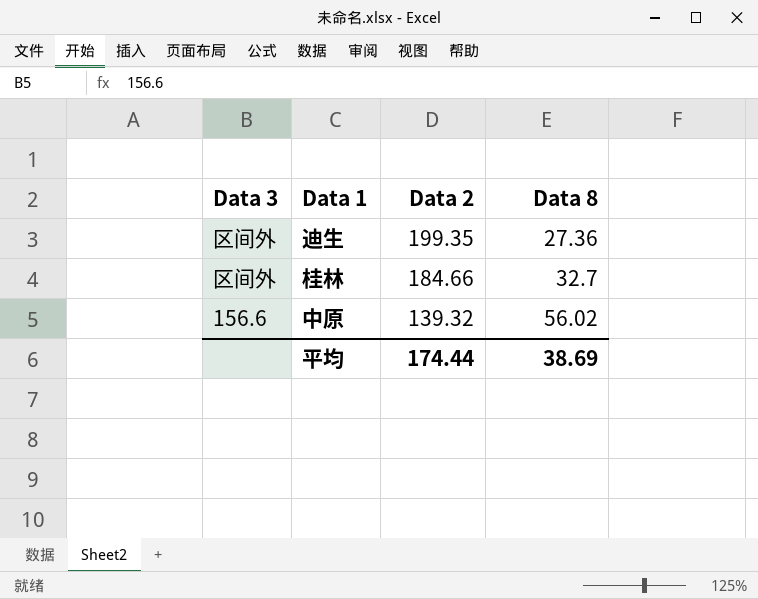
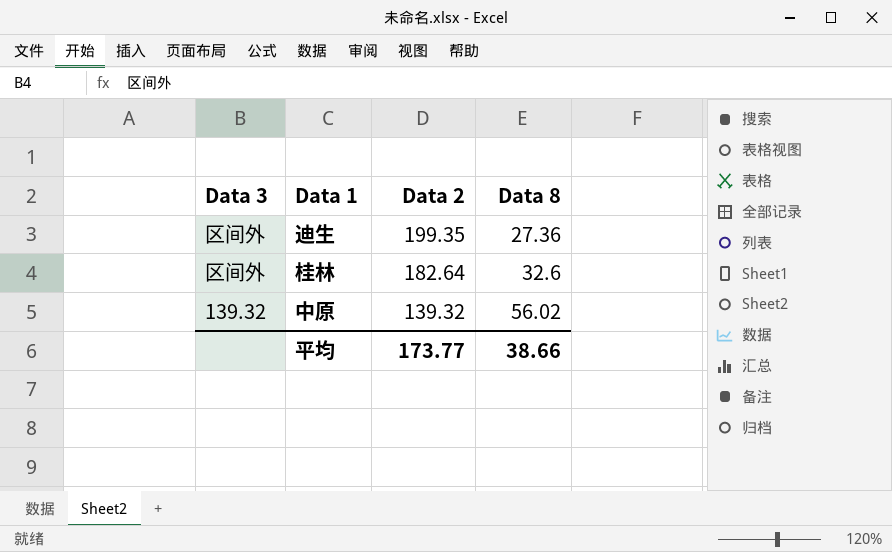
桂林 | Data 2: 184.66 -> 182.64
桂林 | Data 8: 32.7 -> 32.6
中原 | Data 3: 156.6 -> 139.32
平均 | Data 2: 174.44 -> 173.77
平均 | Data 8: 38.69 -> 38.66

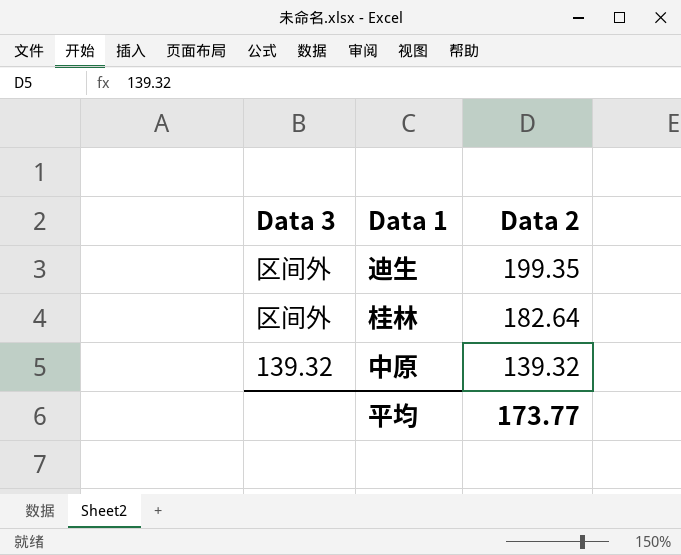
column Data 8 | position: 4 -> none

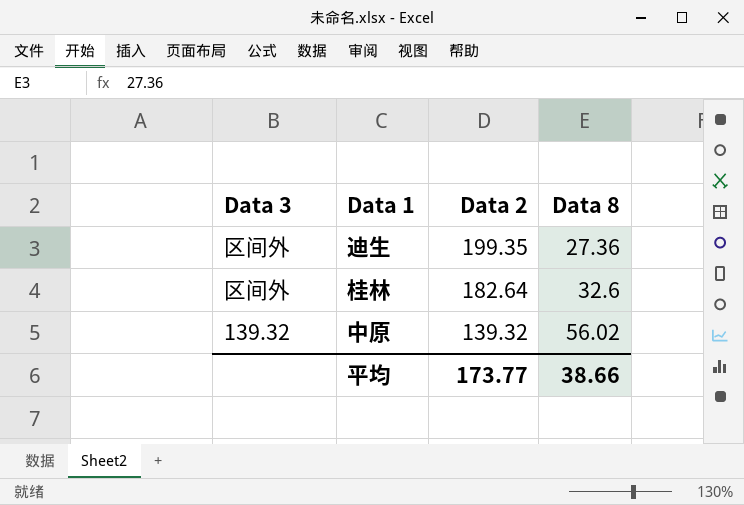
column Data 8 | position: none -> 4

